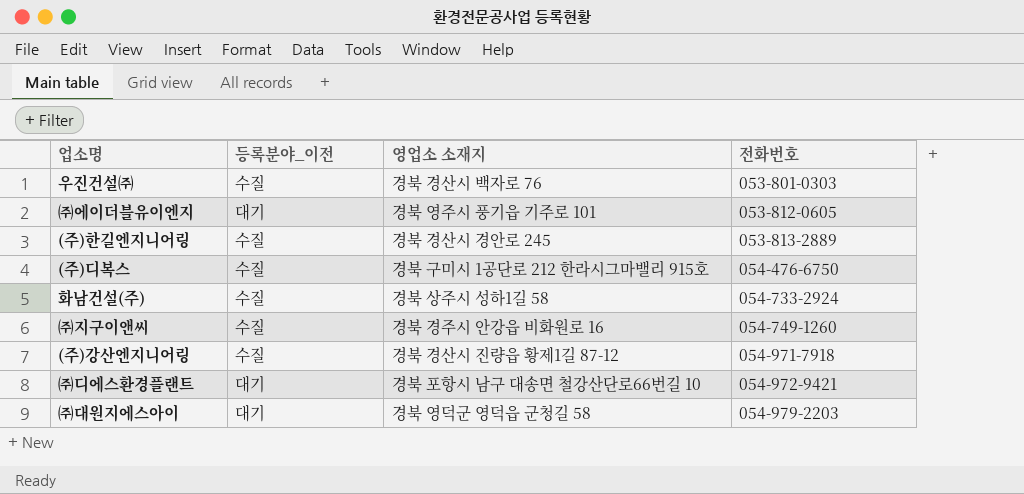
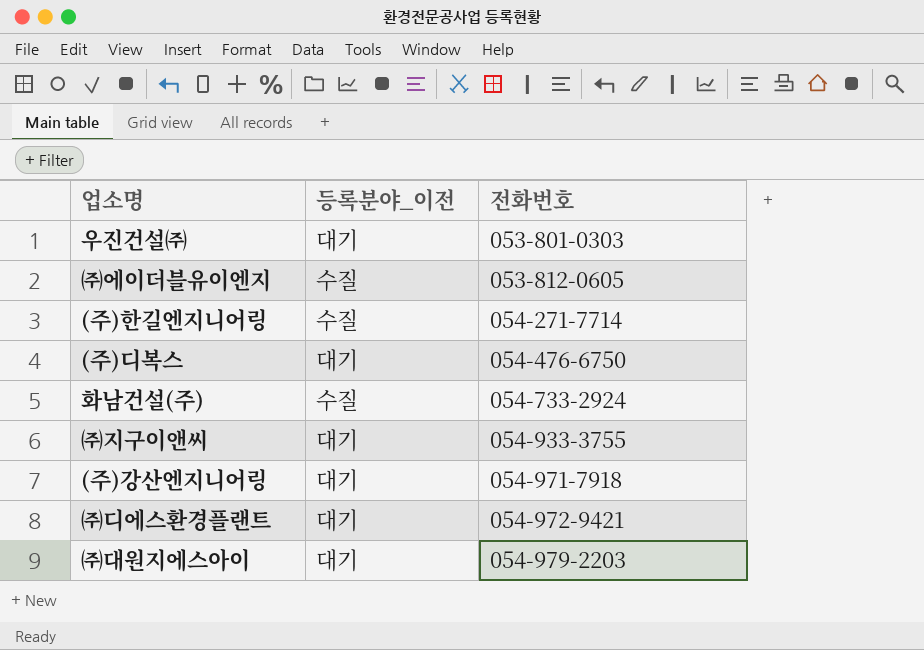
column 영업소 소재지 | position: 3 -> none
우진건설㈜ | 등록분야_이전: 수질 -> 대기
㈜에이더블유이엔지 | 등록분야_이전: 대기 -> 수질
(주)한길엔지니어링 | 전화번호: 053-813-2889 -> 054-271-7714
(주)디복스 | 등록분야_이전: 수질 -> 대기
㈜지구이앤씨 | 등록분야_이전: 수질 -> 대기
㈜지구이앤씨 | 전화번호: 054-749-1260 -> 054-933-3755
(주)강산엔지니어링 | 등록분야_이전: 수질 -> 대기

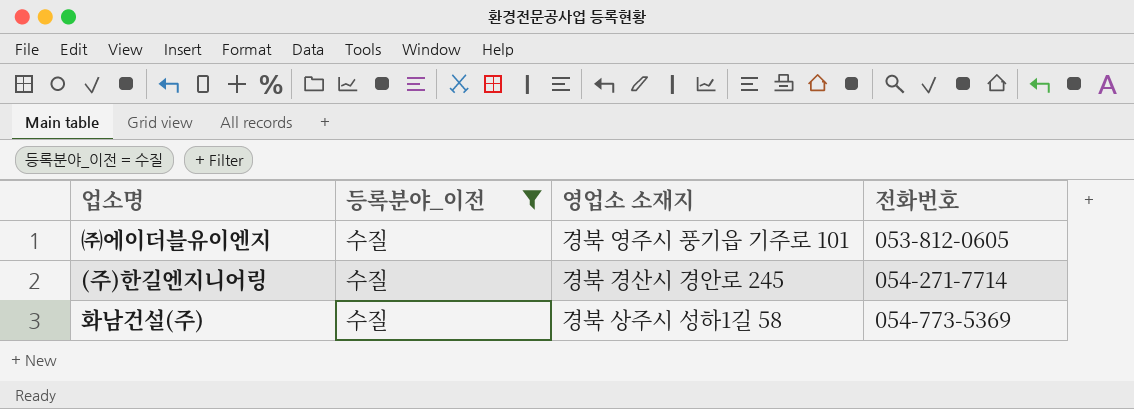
filter: none -> 등록분야_이전 = 수질
column 영업소 소재지 | position: none -> 3
화남건설(주) | 전화번호: 054-733-2924 -> 054-773-5369

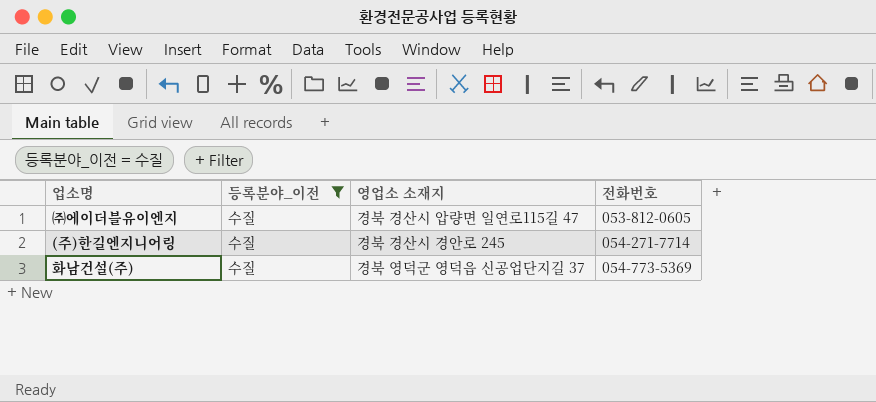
㈜에이더블유이엔지 | 영업소 소재지: 경북 영주시 풍기읍 기주로 101 -> 경북 경산시 압량면 일연로115길 47
화남건설(주) | 영업소 소재지: 경북 상주시 성하1길 58 -> 경북 영덕군 영덕읍 신공업단지길 37

